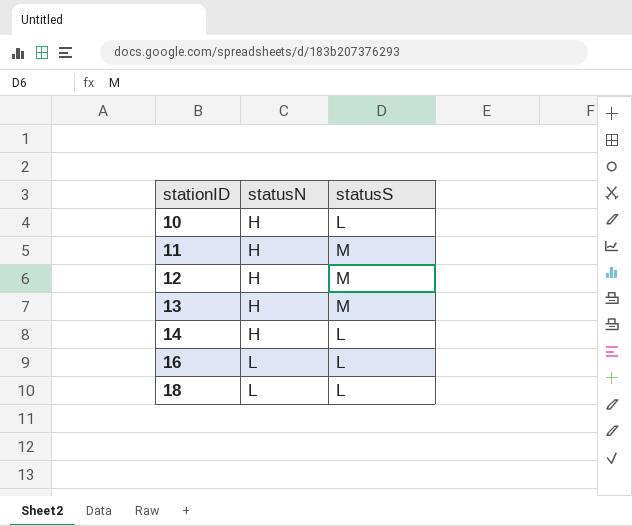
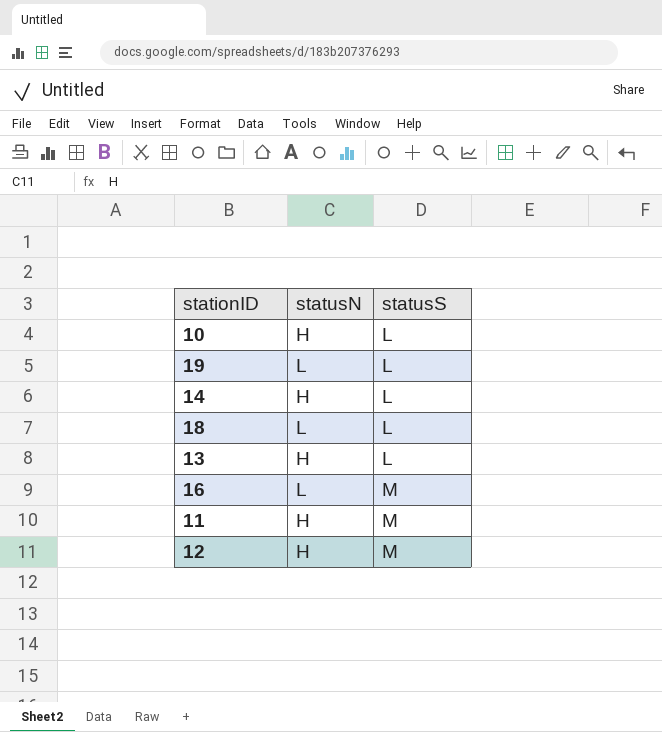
row order: stationID ascending -> statusS ascending
row 19: none -> L | L
13 | statusS: M -> L
16 | statusS: L -> M

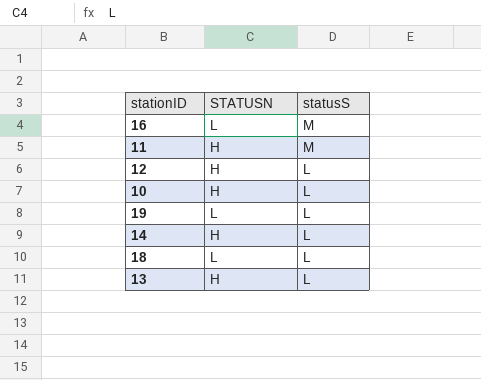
row order: statusS ascending -> statusS descending
column name: statusN -> STATUSN
12 | statusS: M -> L

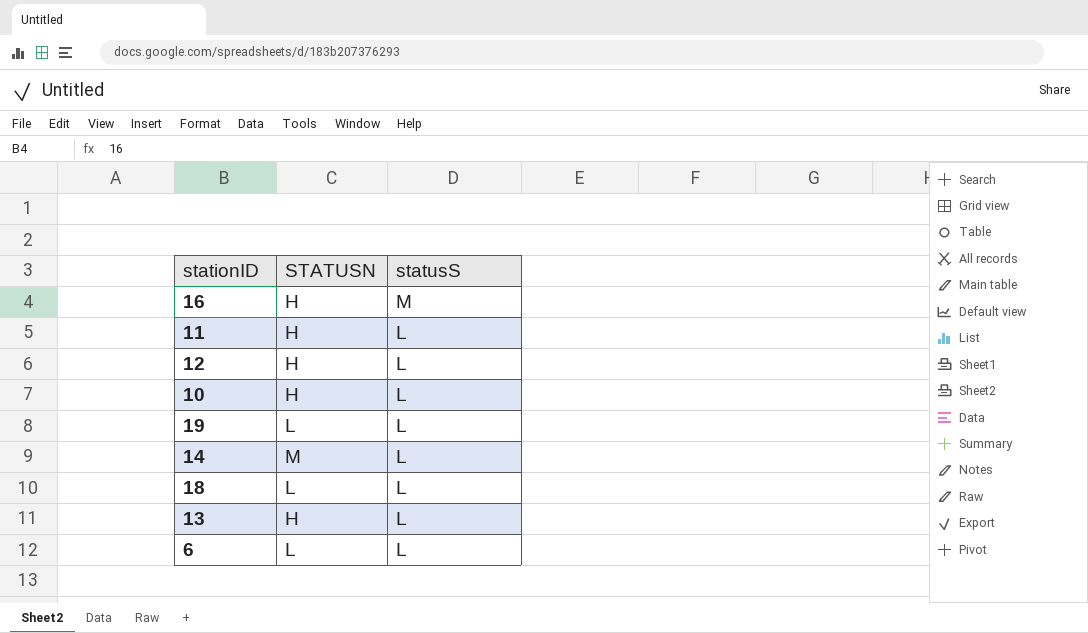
16 | STATUSN: L -> H
11 | statusS: M -> L
14 | STATUSN: H -> M
row 6: none -> L | L

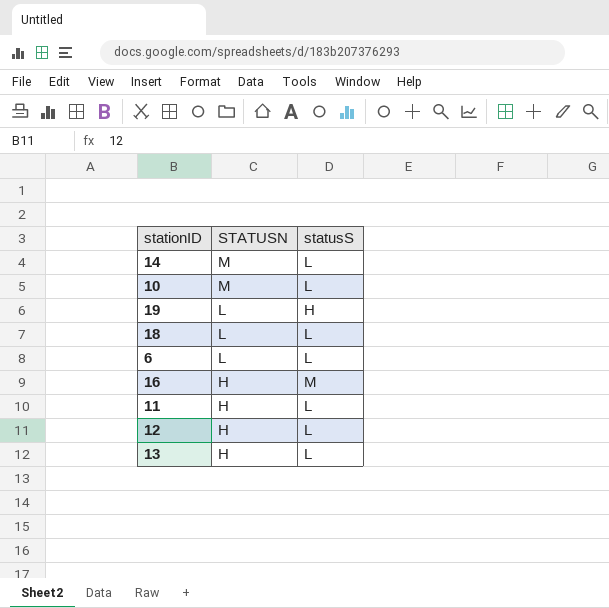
row order: statusS descending -> STATUSN descending
10 | STATUSN: H -> M
19 | statusS: L -> H

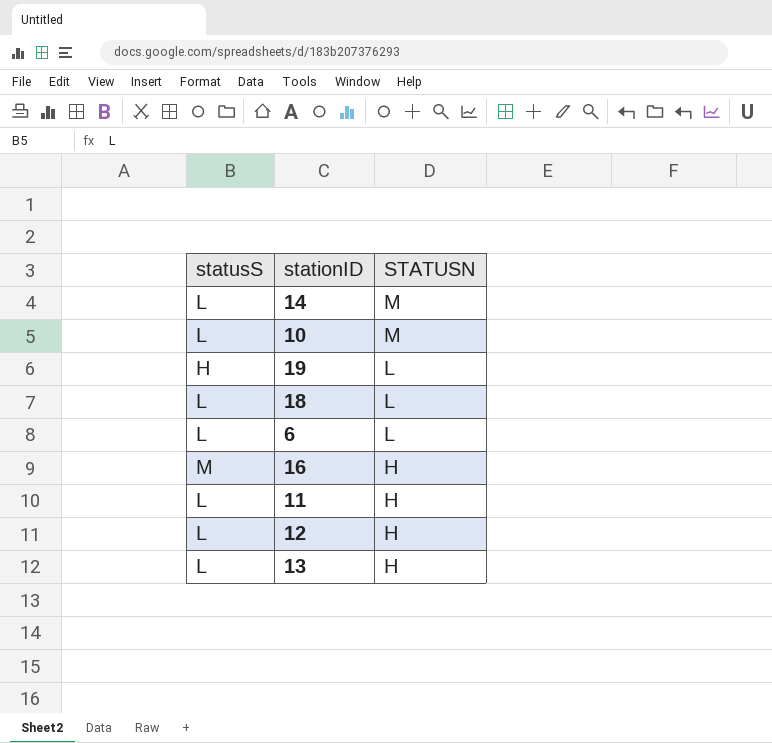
column statusS | position: 3 -> 1

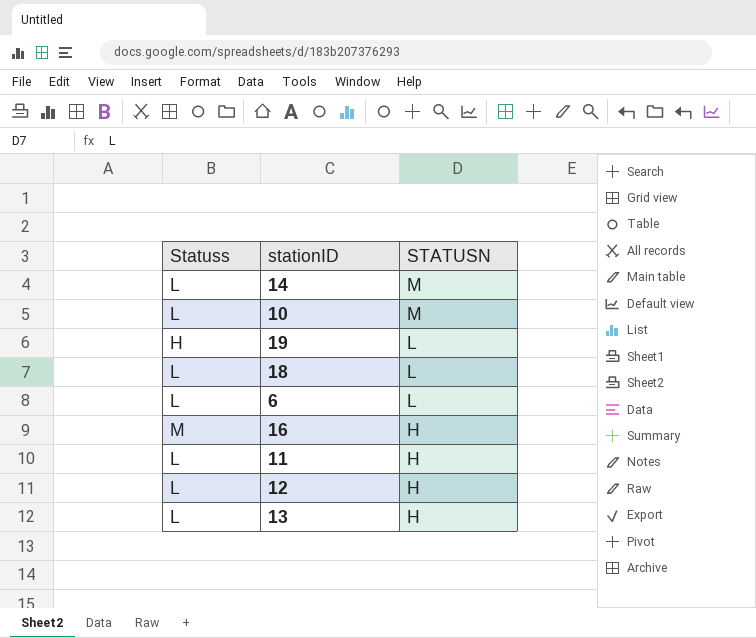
column name: statusS -> Statuss

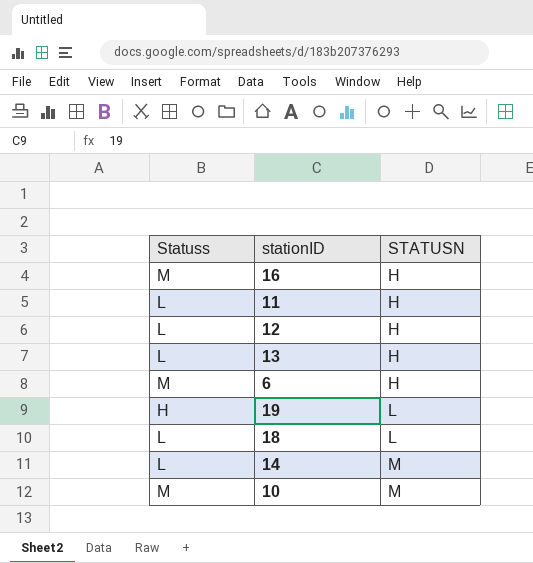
row order: STATUSN descending -> STATUSN ascending
6 | Statuss: L -> M
6 | STATUSN: L -> H
10 | Statuss: L -> M

